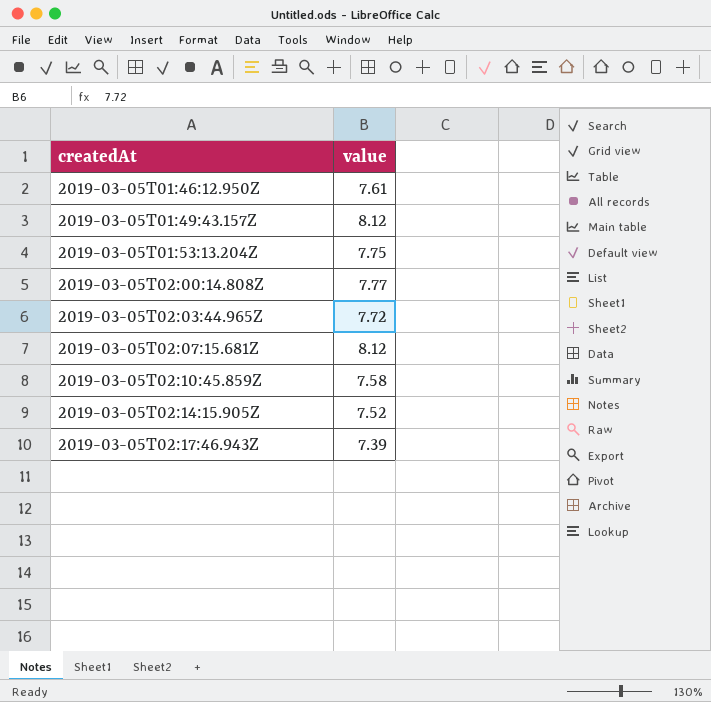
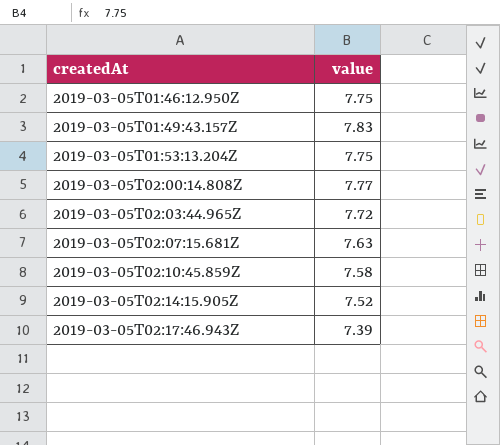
2019-03-05T01:46:12.950Z | value: 7.61 -> 7.75
2019-03-05T01:49:43.157Z | value: 8.12 -> 7.83
2019-03-05T02:07:15.681Z | value: 8.12 -> 7.63

